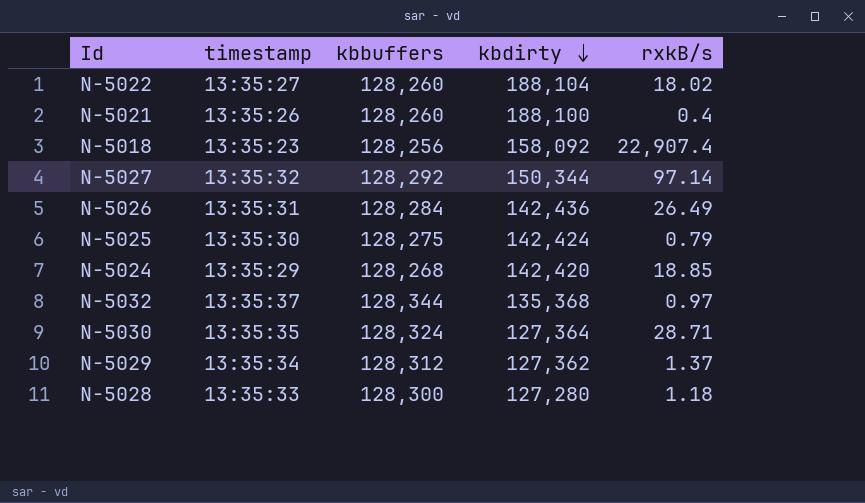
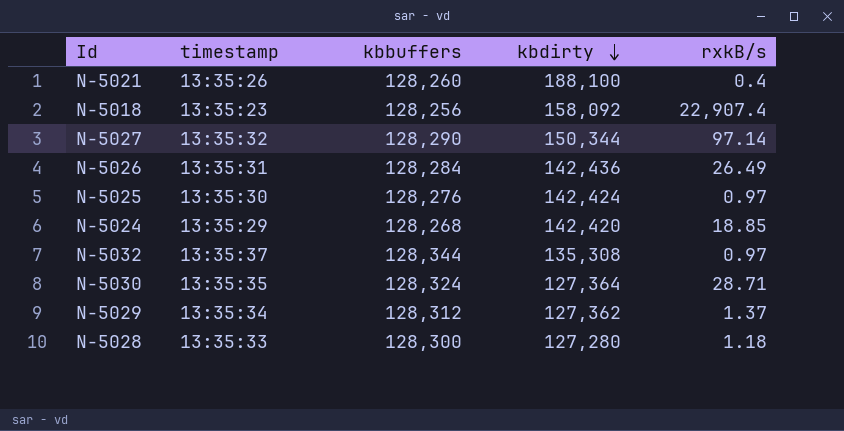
row N-5022: 13:35:27 | 128,260 | 188,104 | 18.02 -> none
N-5027 | kbbuffers: 128,292 -> 128,290
N-5025 | kbbuffers: 128,275 -> 128,276
N-5025 | rxkB/s: 0.79 -> 0.97
N-5032 | kbdirty: 135,368 -> 135,308

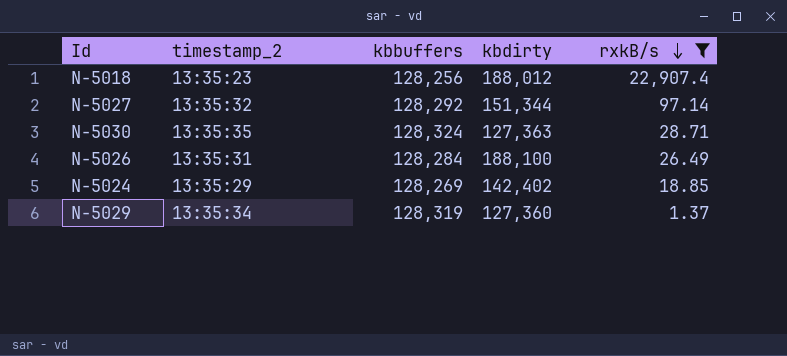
filter: none -> rxkB/s >= 1.37
row order: kbdirty descending -> rxkB/s descending
column name: timestamp -> timestamp_2
N-5018 | kbdirty: 158,092 -> 188,012
N-5027 | kbbuffers: 128,290 -> 128,292
N-5027 | kbdirty: 150,344 -> 151,344
N-5030 | kbdirty: 127,364 -> 127,363
N-5026 | kbdirty: 142,436 -> 188,100
N-5024 | kbbuffers: 128,268 -> 128,269
N-5024 | kbdirty: 142,420 -> 142,402
N-5029 | kbbuffers: 128,312 -> 128,319
N-5029 | kbdirty: 127,362 -> 127,360

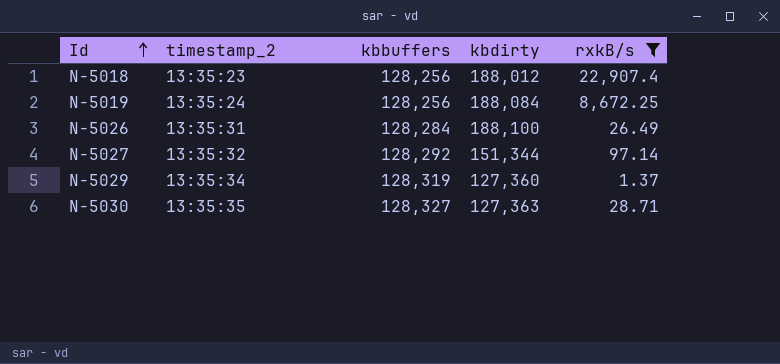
row order: rxkB/s descending -> Id ascending
row N-5024: 13:35:29 | 128,269 | 142,402 | 18.85 -> none
row N-5019: none -> 13:35:24 | 128,256 | 188,084 | 8,672.25
N-5030 | kbbuffers: 128,324 -> 128,327

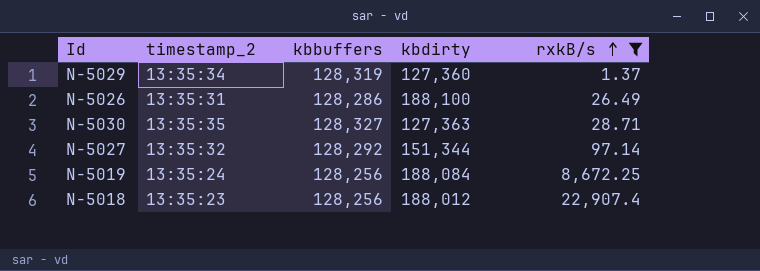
row order: Id ascending -> rxkB/s ascending
N-5026 | kbbuffers: 128,284 -> 128,286

